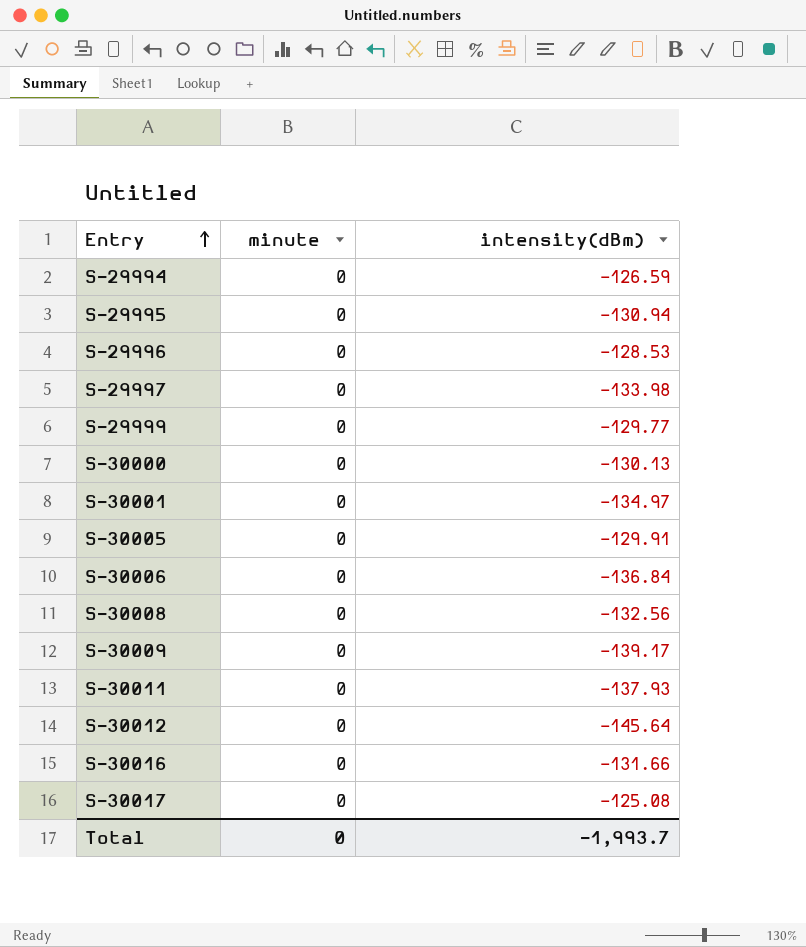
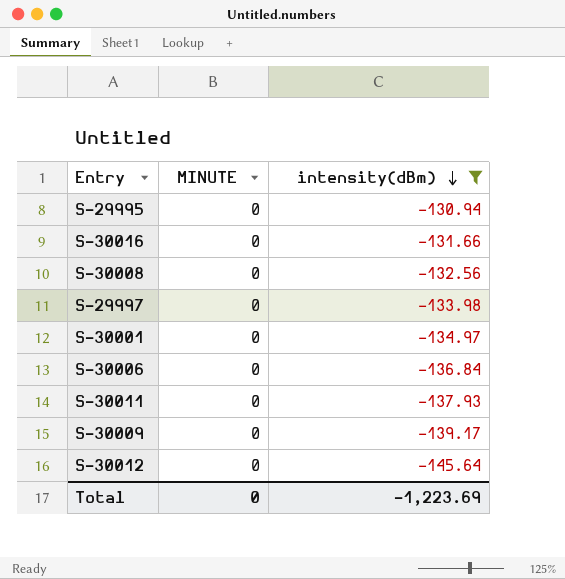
filter: none -> intensity(dBm) <= -130.94
row order: Entry ascending -> intensity(dBm) descending
column name: minute -> MINUTE
Total | intensity(dBm): -1,993.7 -> -1,223.69

